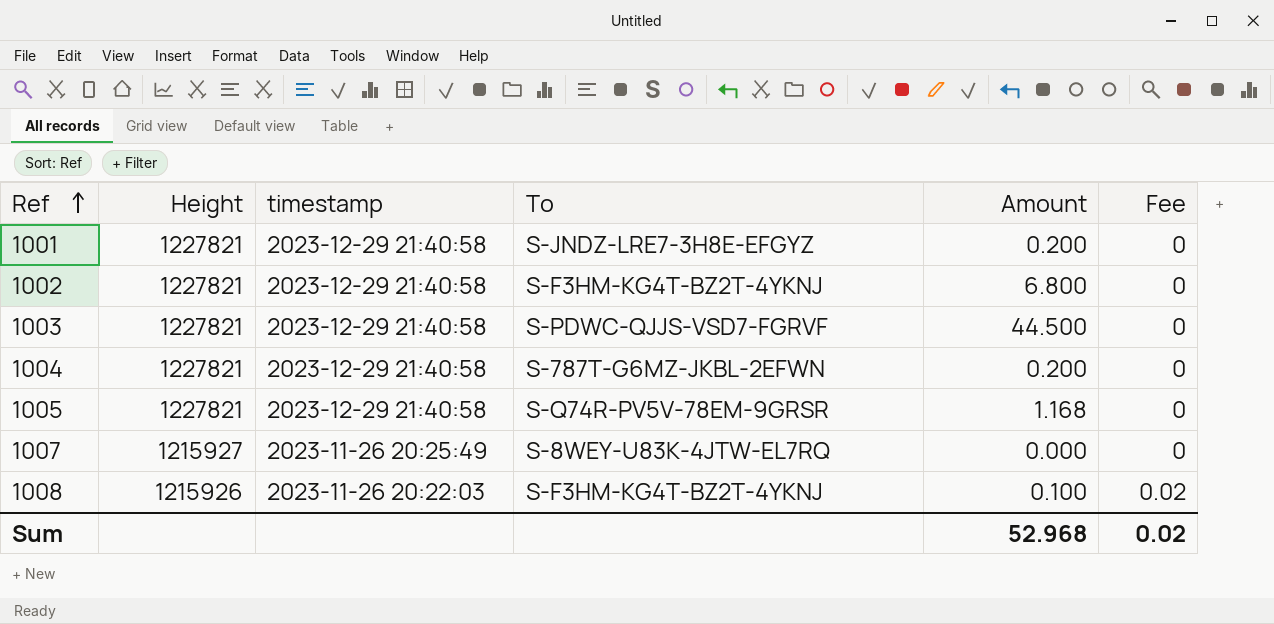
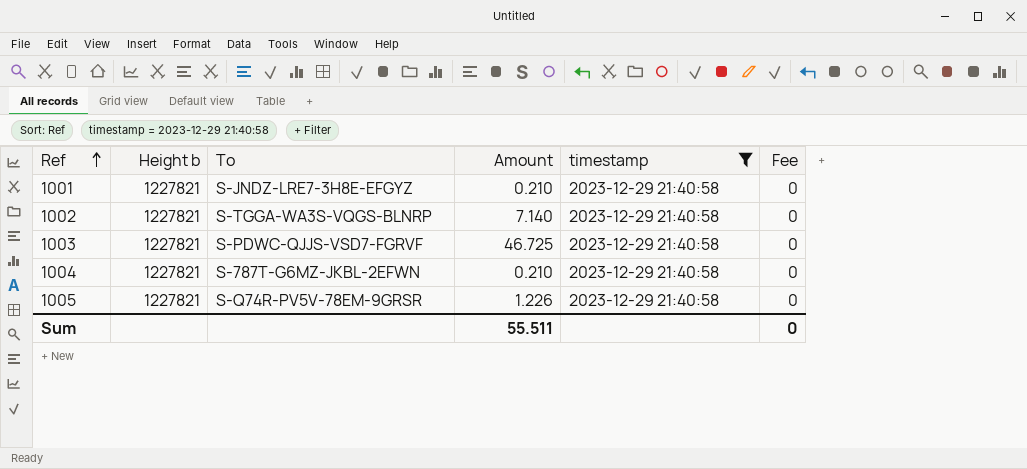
filter: none -> timestamp = 2023-12-29 21:40:58
column name: Height -> Height b
column timestamp | position: 3 -> 5
1001 | Amount: 0.200 -> 0.210
1002 | To: S-F3HM-KG4T-BZ2T-4YKNJ -> S-TGGA-WA3S-VQGS-BLNRP
1002 | Amount: 6.800 -> 7.140
1003 | Amount: 44.500 -> 46.725
1004 | Amount: 0.200 -> 0.210
1005 | Amount: 1.168 -> 1.226
Sum | Amount: 52.968 -> 55.511
Sum | Fee: 0.02 -> 0

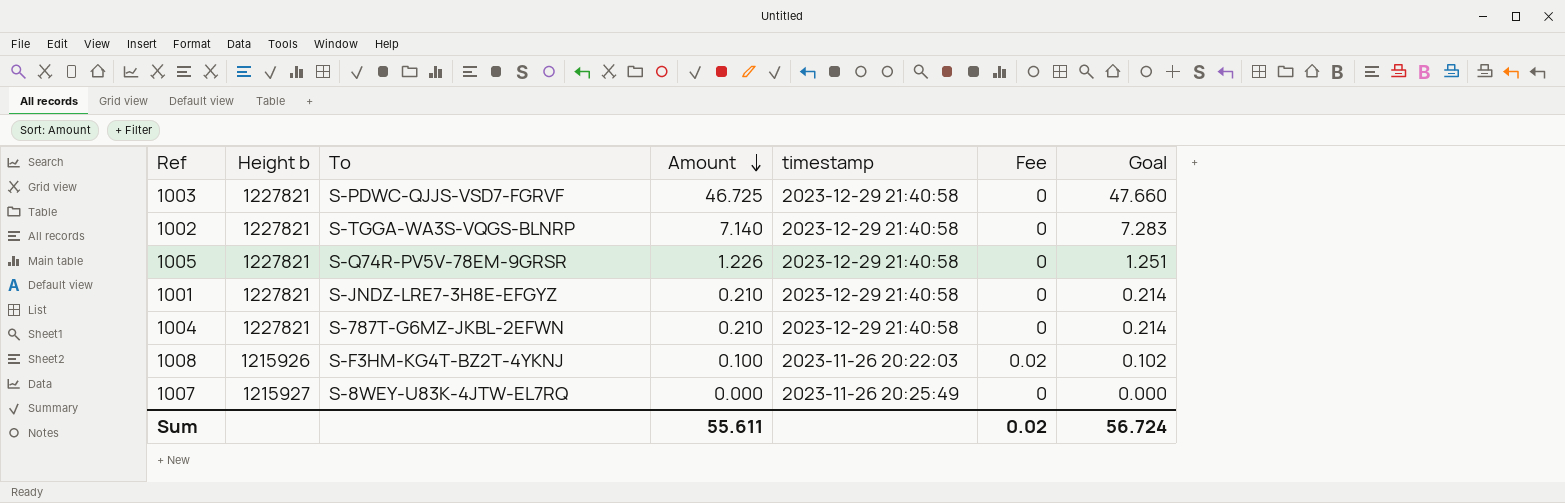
filter: timestamp = 2023-12-29 21:40:58 -> none
row order: Ref ascending -> Amount descending
column Goal | formula: none -> [Amount] * 1.02
Sum | Amount: 55.511 -> 55.611
Sum | Fee: 0 -> 0.02

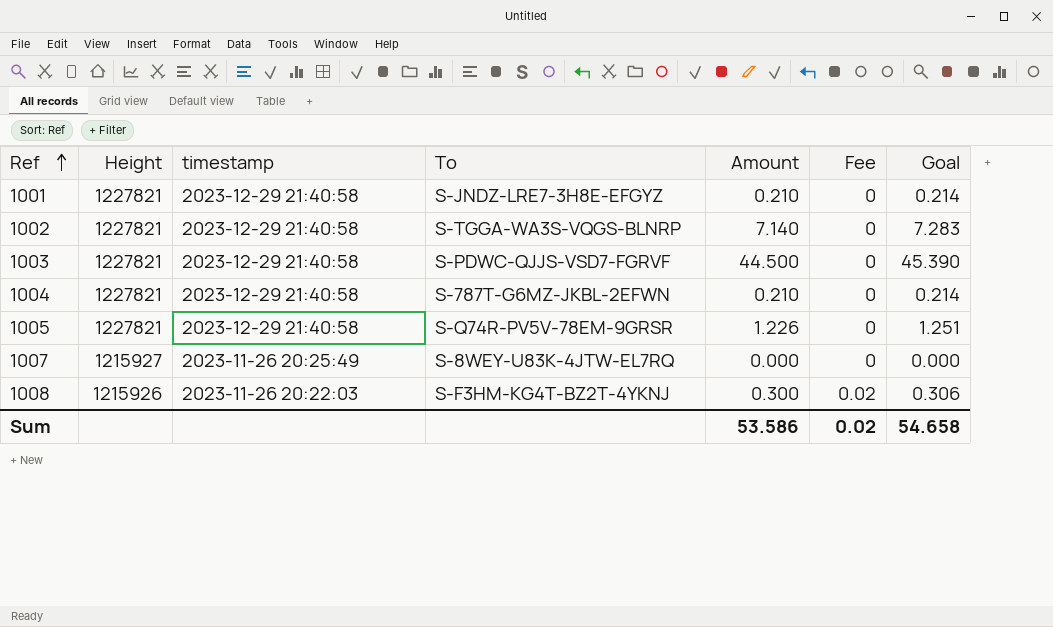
row order: Amount descending -> Ref ascending
column name: Height b -> Height
column timestamp | position: 5 -> 3
1003 | Amount: 46.725 -> 44.500
1003 | Goal: 47.660 -> 45.390
1008 | Amount: 0.100 -> 0.300
1008 | Goal: 0.102 -> 0.306
Sum | Amount: 55.611 -> 53.586
Sum | Goal: 56.724 -> 54.658

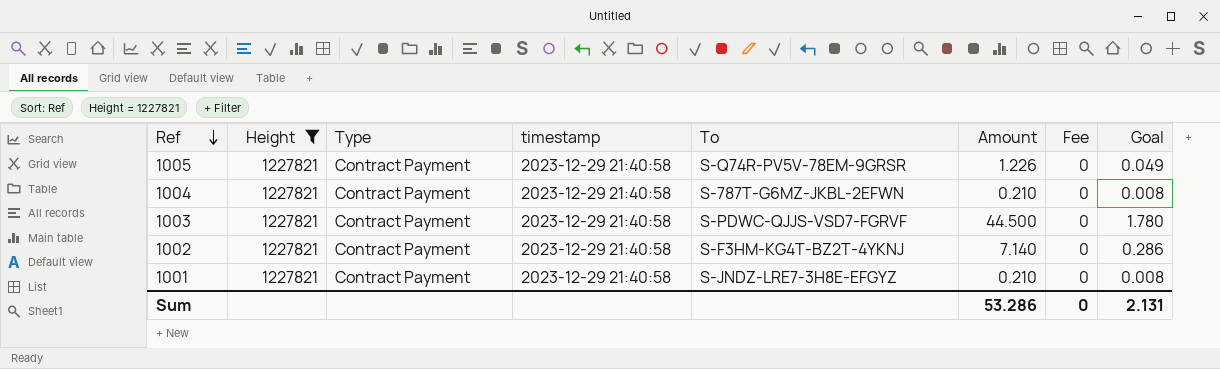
filter: none -> Height = 1227821
row order: Ref ascending -> Ref descending
column Type | position: none -> 3
column Goal | formula: [Amount] * 1.02 -> [Amount] * 0.04
1002 | To: S-TGGA-WA3S-VQGS-BLNRP -> S-F3HM-KG4T-BZ2T-4YKNJ
Sum | Amount: 53.586 -> 53.286
Sum | Fee: 0.02 -> 0
Sum | Goal: 54.658 -> 2.131

